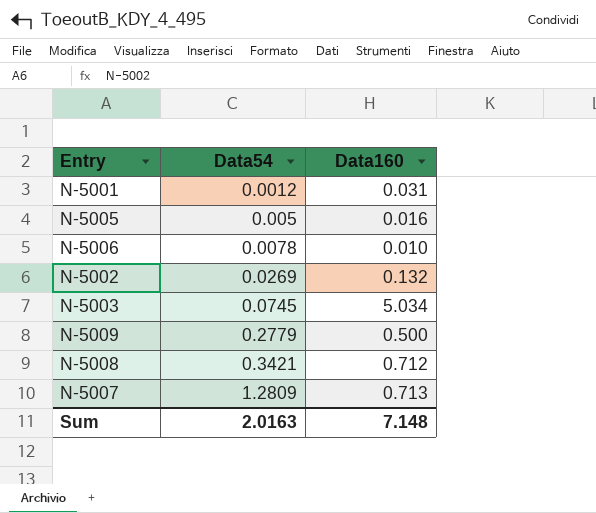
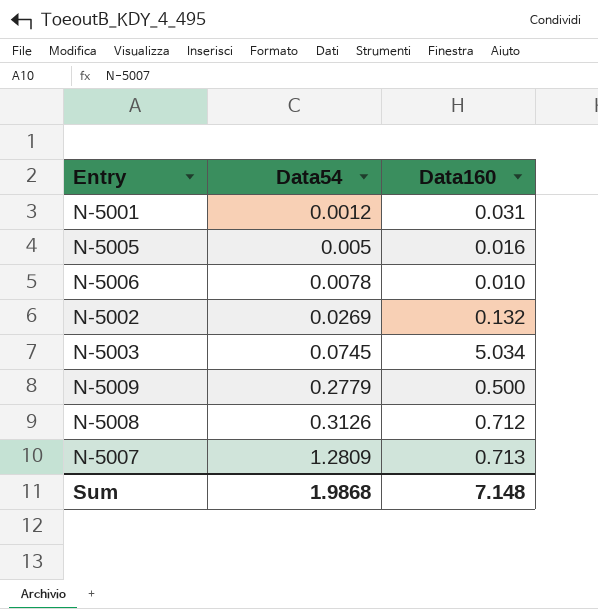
N-5008 | Data54: 0.3421 -> 0.3126
Sum | Data54: 2.0163 -> 1.9868

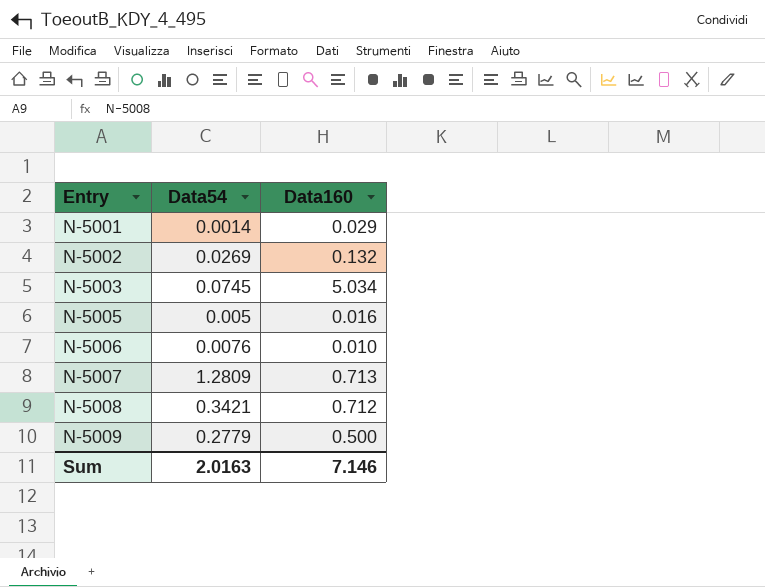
row order: Data54 ascending -> Entry ascending
N-5001 | Data54: 0.0012 -> 0.0014
N-5001 | Data160: 0.031 -> 0.029
N-5006 | Data54: 0.0078 -> 0.0076
N-5008 | Data54: 0.3126 -> 0.3421
Sum | Data54: 1.9868 -> 2.0163
Sum | Data160: 7.148 -> 7.146

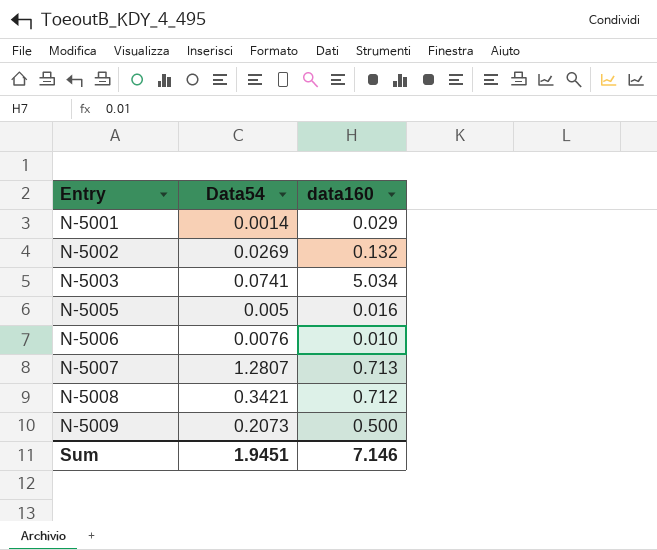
column name: Data160 -> data160
N-5003 | Data54: 0.0745 -> 0.0741
N-5007 | Data54: 1.2809 -> 1.2807
N-5009 | Data54: 0.2779 -> 0.2073
Sum | Data54: 2.0163 -> 1.9451

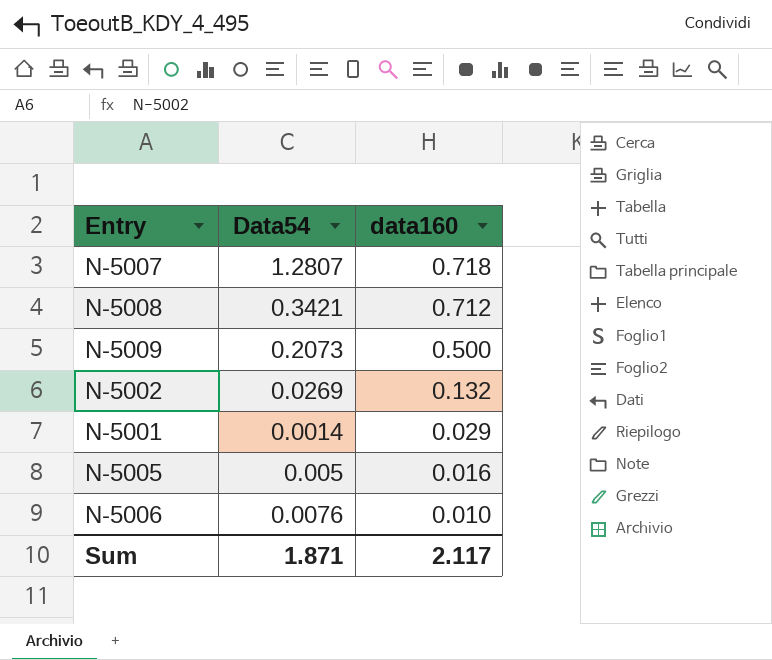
row order: Entry ascending -> data160 descending
row N-5003: 0.0741 | 5.034 -> none
N-5007 | data160: 0.713 -> 0.718
Sum | Data54: 1.9451 -> 1.871
Sum | data160: 7.146 -> 2.117

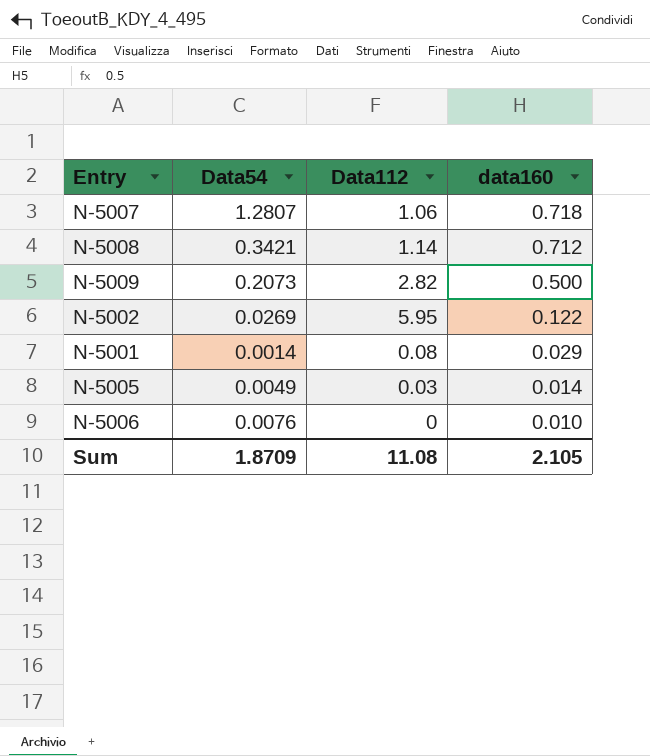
column Data112 | position: none -> 3
N-5002 | data160: 0.132 -> 0.122
N-5005 | Data54: 0.005 -> 0.0049
N-5005 | data160: 0.016 -> 0.014
Sum | Data54: 1.871 -> 1.8709
Sum | data160: 2.117 -> 2.105

